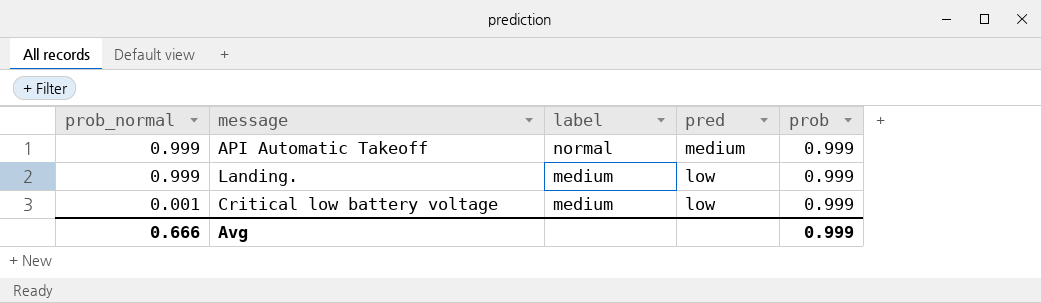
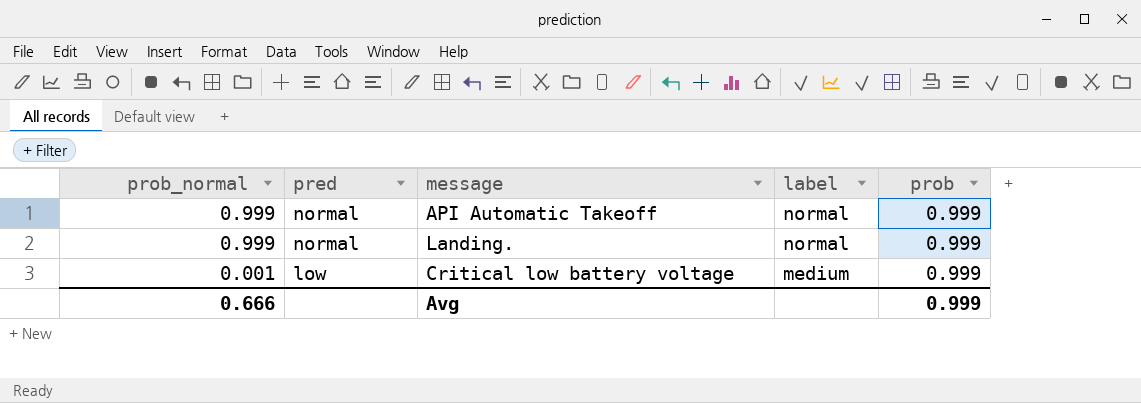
column pred | position: 4 -> 2
API Automatic Takeoff | pred: medium -> normal
Landing. | pred: low -> normal
Landing. | label: medium -> normal

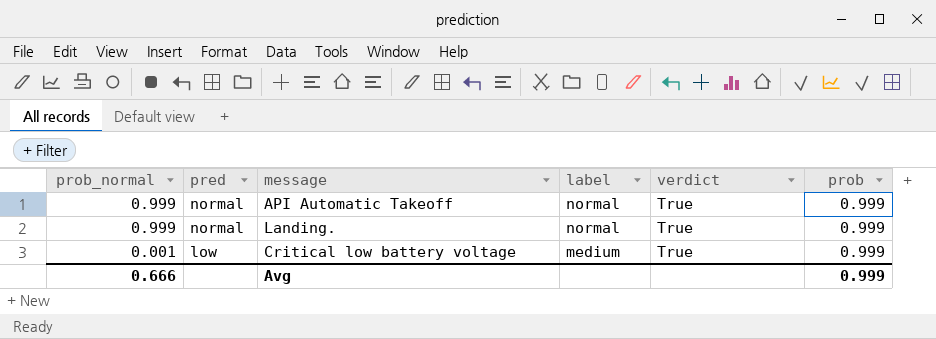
column verdict | position: none -> 5

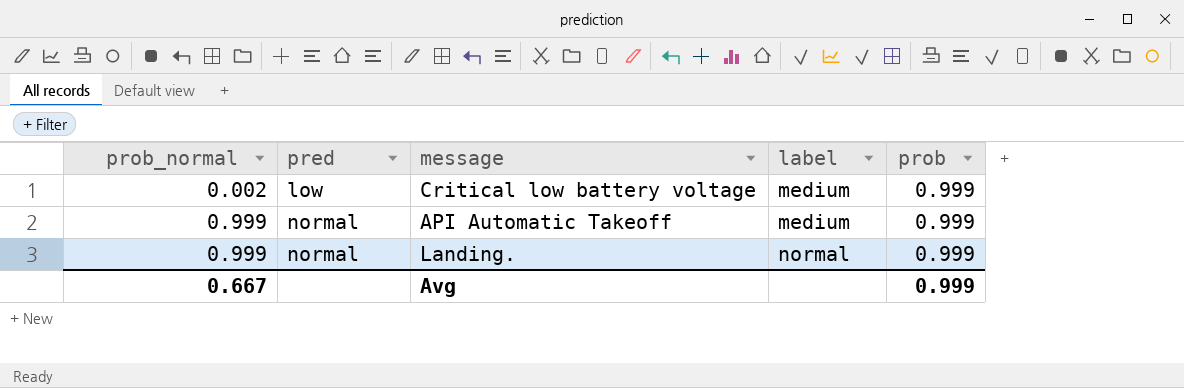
row order: prob_normal descending -> prob_normal ascending
column verdict | position: 5 -> none
Critical low battery voltage | prob_normal: 0.001 -> 0.002
API Automatic Takeoff | label: normal -> medium
Avg | prob_normal: 0.666 -> 0.667

